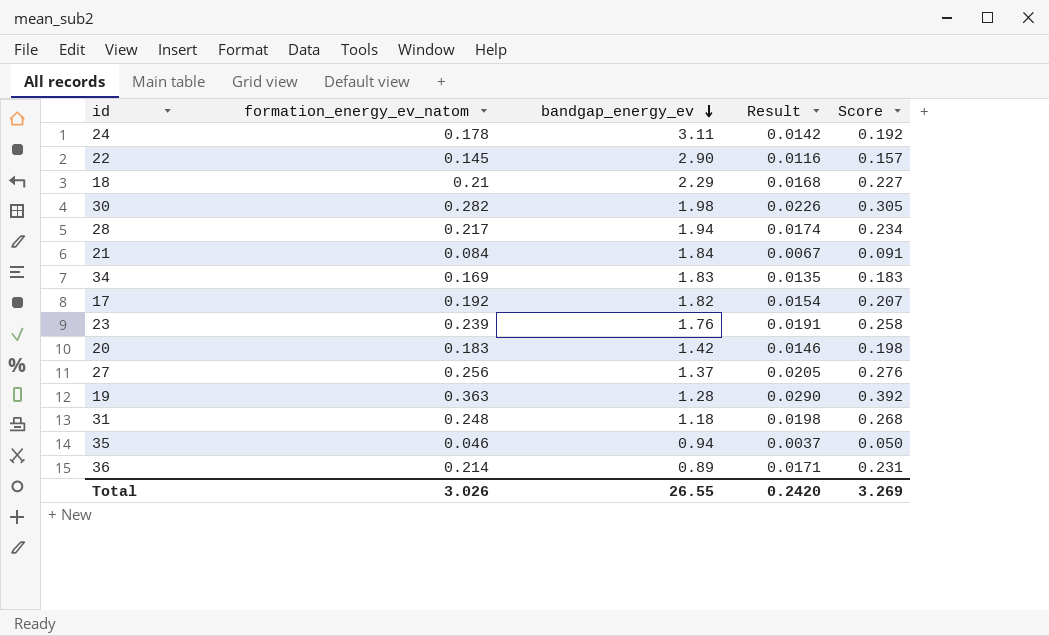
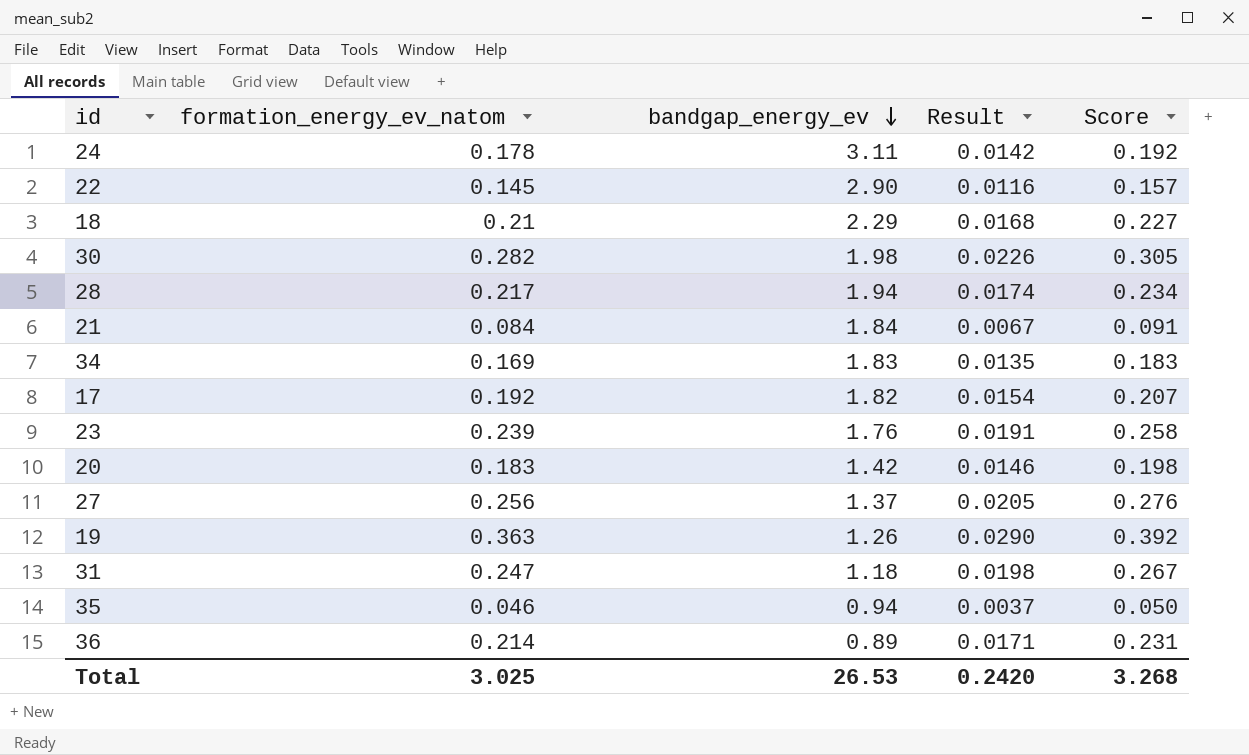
19 | bandgap_energy_ev: 1.28 -> 1.26
31 | formation_energy_ev_natom: 0.248 -> 0.247
31 | Score: 0.268 -> 0.267
Total | formation_energy_ev_natom: 3.026 -> 3.025
Total | bandgap_energy_ev: 26.55 -> 26.53
Total | Score: 3.269 -> 3.268

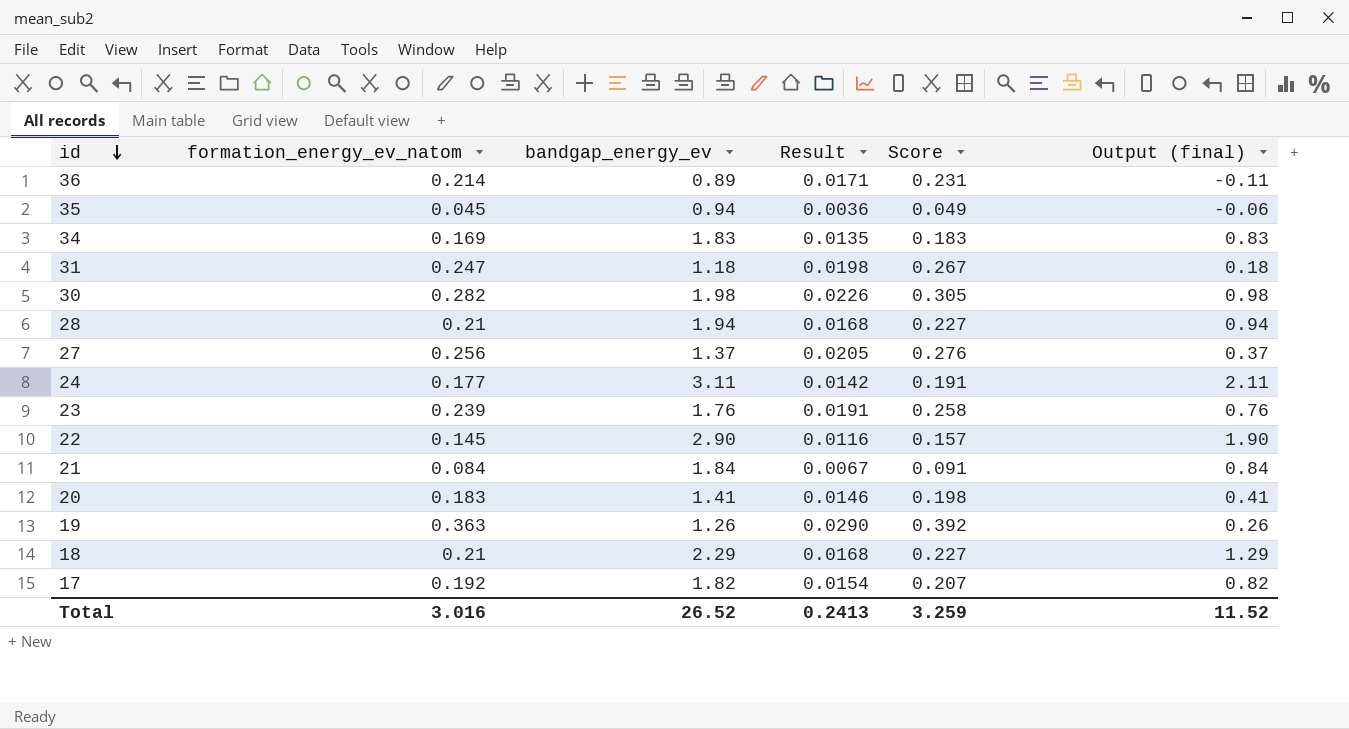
row order: bandgap_energy_ev descending -> id descending
column Output (final) | formula: none -> [bandgap_energy_ev] - 1
35 | formation_energy_ev_natom: 0.046 -> 0.045
35 | Result: 0.0037 -> 0.0036
35 | Score: 0.050 -> 0.049
28 | formation_energy_ev_natom: 0.217 -> 0.21
28 | Result: 0.0174 -> 0.0168
28 | Score: 0.234 -> 0.227
24 | formation_energy_ev_natom: 0.178 -> 0.177
24 | Score: 0.192 -> 0.191
20 | bandgap_energy_ev: 1.42 -> 1.41
Total | formation_energy_ev_natom: 3.025 -> 3.016
Total | bandgap_energy_ev: 26.53 -> 26.52
Total | Result: 0.2420 -> 0.2413
Total | Score: 3.268 -> 3.259

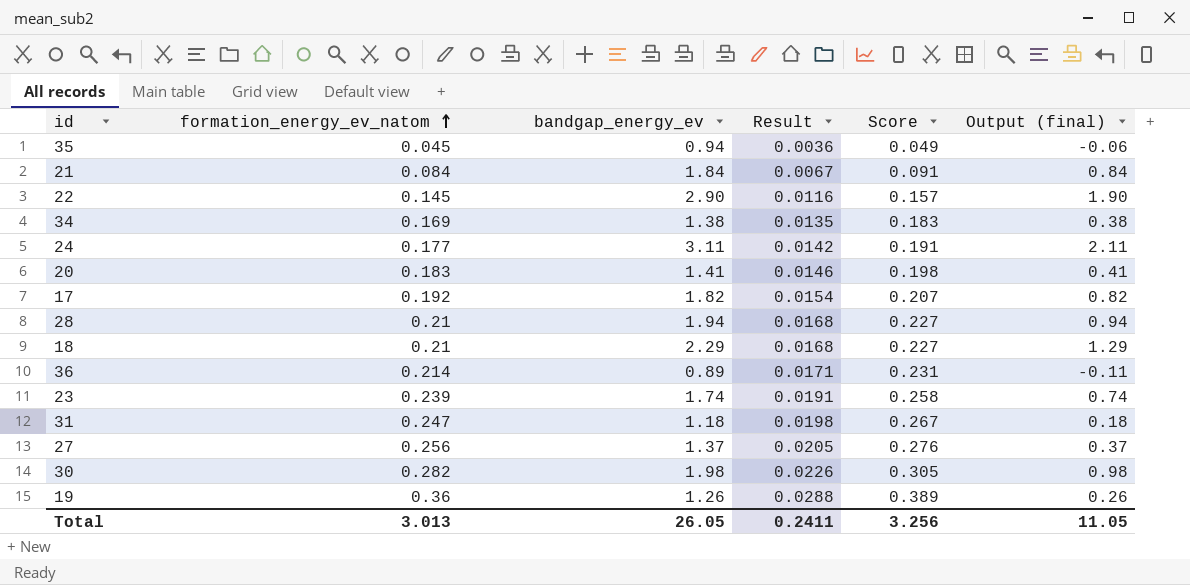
row order: id descending -> formation_energy_ev_natom ascending
34 | bandgap_energy_ev: 1.83 -> 1.38
34 | Output (final): 0.83 -> 0.38
23 | bandgap_energy_ev: 1.76 -> 1.74
23 | Output (final): 0.76 -> 0.74
19 | formation_energy_ev_natom: 0.363 -> 0.36
19 | Result: 0.0290 -> 0.0288
19 | Score: 0.392 -> 0.389
Total | formation_energy_ev_natom: 3.016 -> 3.013
Total | bandgap_energy_ev: 26.52 -> 26.05
Total | Result: 0.2413 -> 0.2411
Total | Score: 3.259 -> 3.256
Total | Output (final): 11.52 -> 11.05

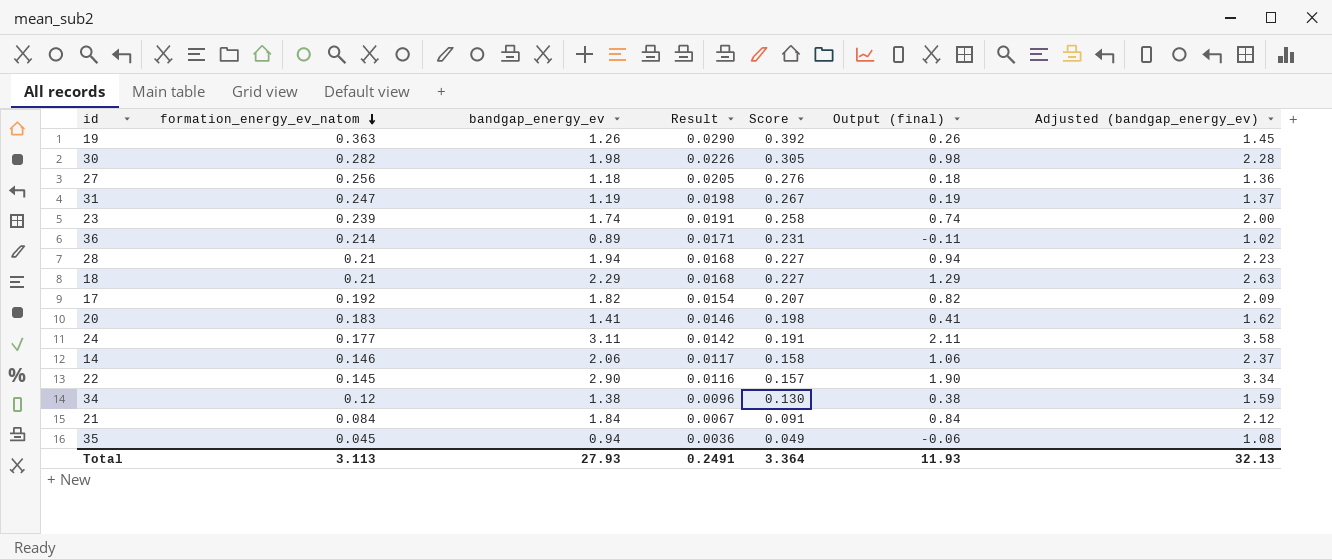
row order: formation_energy_ev_natom ascending -> formation_energy_ev_natom descending
column Adjusted (bandgap_energy_ev) | formula: none -> [bandgap_energy_ev] * 1.15
19 | formation_energy_ev_natom: 0.36 -> 0.363
19 | Result: 0.0288 -> 0.0290
19 | Score: 0.389 -> 0.392
27 | bandgap_energy_ev: 1.37 -> 1.18
27 | Output (final): 0.37 -> 0.18
31 | bandgap_energy_ev: 1.18 -> 1.19
31 | Output (final): 0.18 -> 0.19
row 14: none -> 0.146 | 2.06 | 0.0117 | 0.158 | 1.06 | 2.37
34 | formation_energy_ev_natom: 0.169 -> 0.12
34 | Result: 0.0135 -> 0.0096
34 | Score: 0.183 -> 0.130
Total | formation_energy_ev_natom: 3.013 -> 3.113
Total | bandgap_energy_ev: 26.05 -> 27.93
Total | Result: 0.2411 -> 0.2491
Total | Score: 3.256 -> 3.364
Total | Output (final): 11.05 -> 11.93

